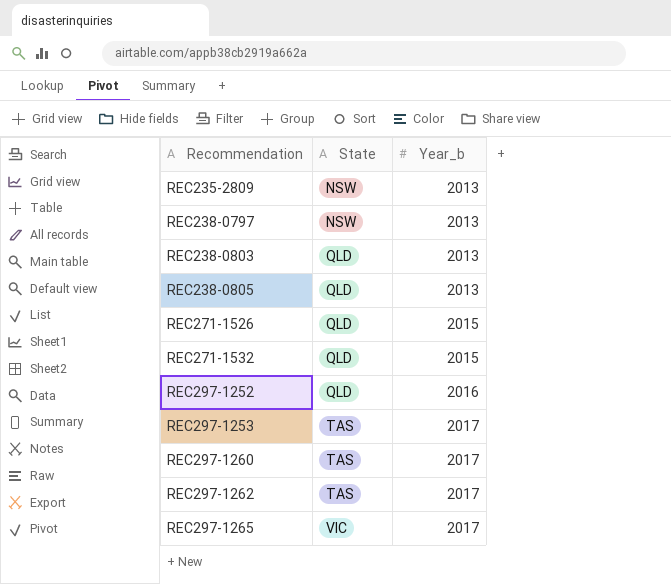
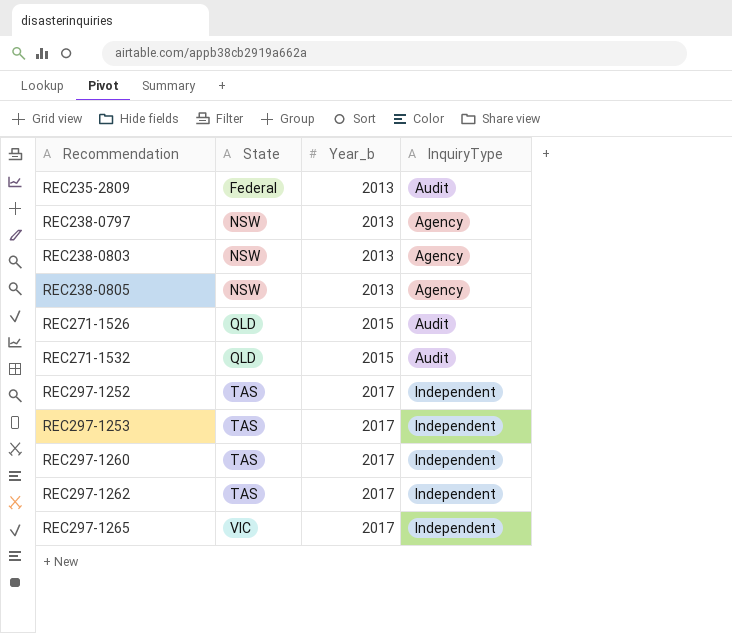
column InquiryType | position: none -> 4
REC235-2809 | State: NSW -> Federal
REC238-0803 | State: QLD -> NSW
REC238-0805 | State: QLD -> NSW
REC297-1252 | State: QLD -> TAS
REC297-1252 | Year_b: 2016 -> 2017

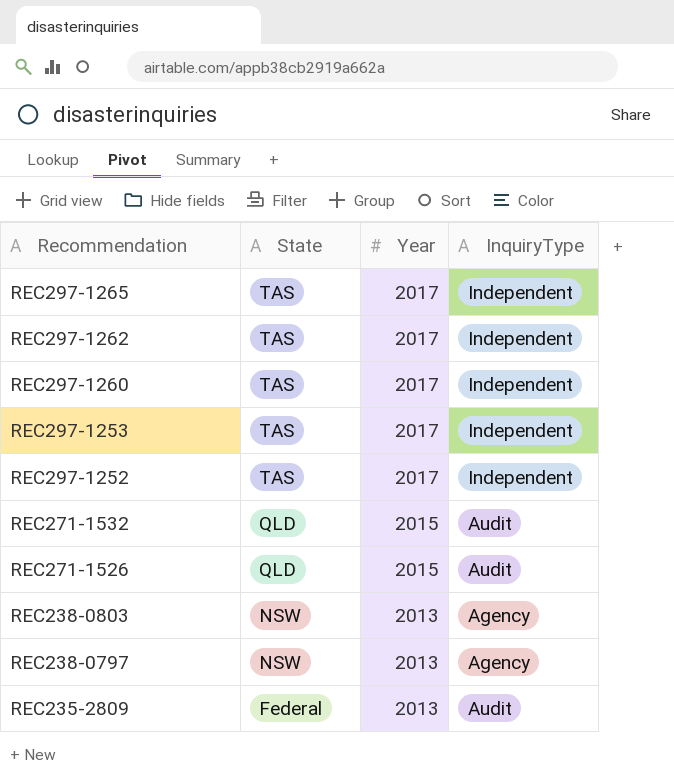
row order: Recommendation ascending -> Recommendation descending
column name: Year_b -> Year
row REC238-0805: NSW | 2013 | Agency -> none
REC297-1265 | State: VIC -> TAS

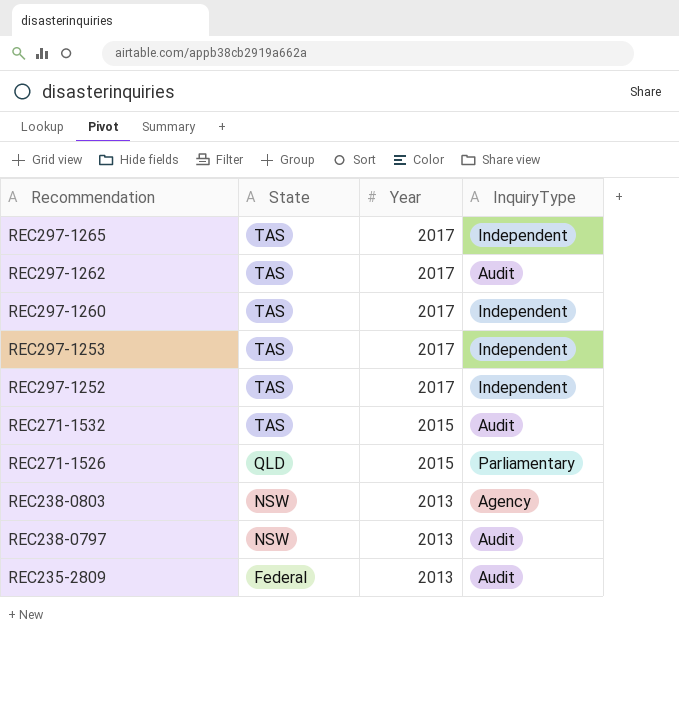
REC297-1262 | InquiryType: Independent -> Audit
REC271-1532 | State: QLD -> TAS
REC271-1526 | InquiryType: Audit -> Parliamentary
REC238-0797 | InquiryType: Agency -> Audit

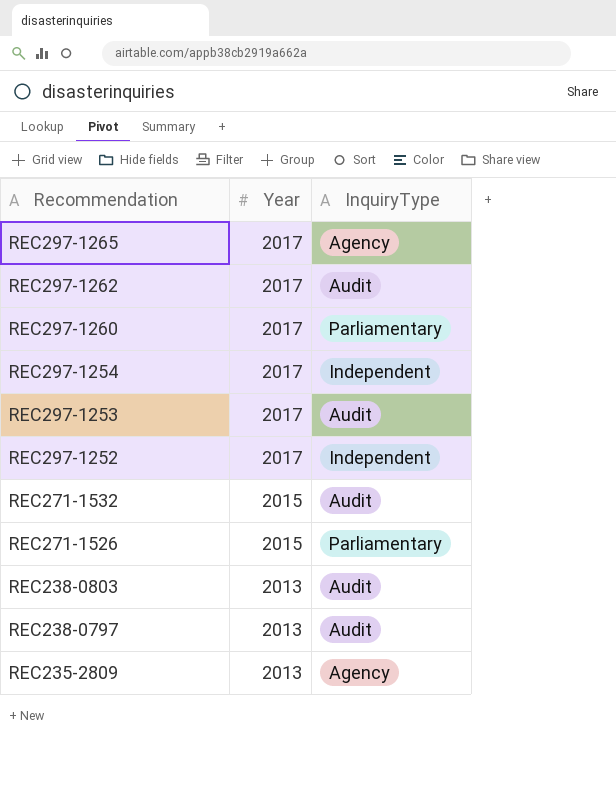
column State | position: 2 -> none
REC297-1265 | InquiryType: Independent -> Agency
REC297-1260 | InquiryType: Independent -> Parliamentary
row REC297-1254: none -> 2017 | Independent
REC297-1253 | InquiryType: Independent -> Audit
REC238-0803 | InquiryType: Agency -> Audit
REC235-2809 | InquiryType: Audit -> Agency

